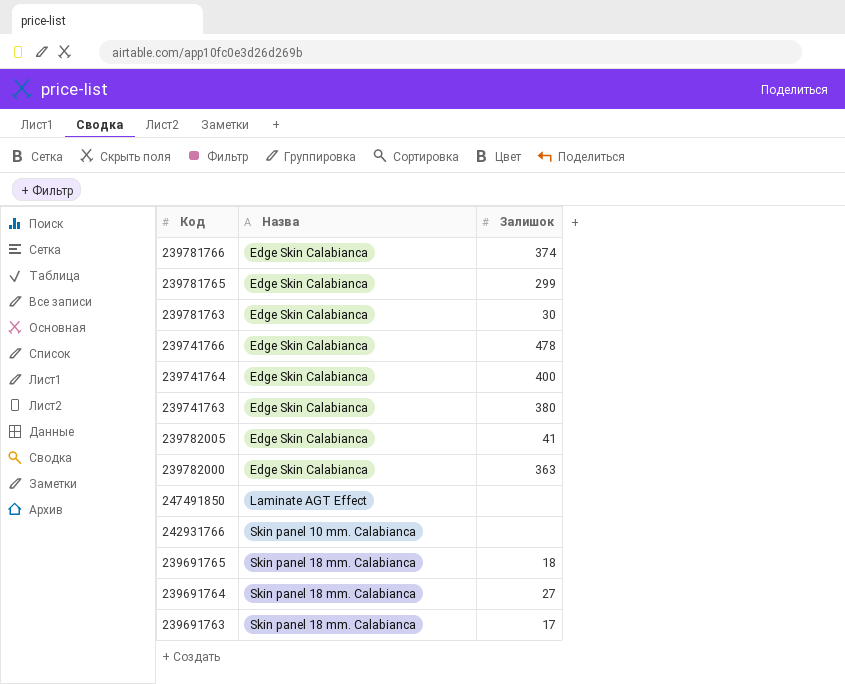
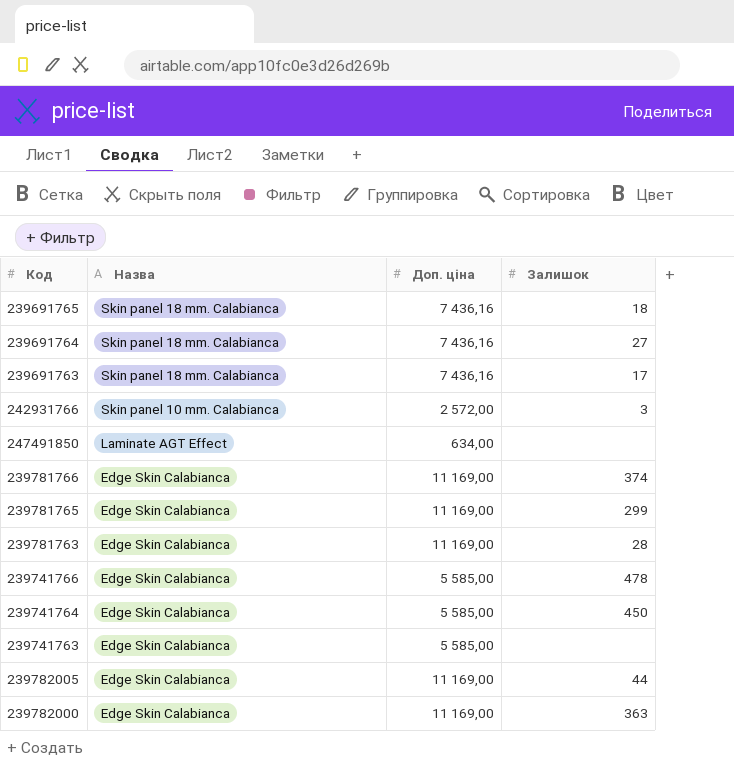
row order: Назва ascending -> Назва descending
column Доп. ціна | position: none -> 3
242931766 | Залишок: none -> 3
239781763 | Залишок: 30 -> 28
239741764 | Залишок: 400 -> 450
239741763 | Залишок: 380 -> none
239782005 | Залишок: 41 -> 44

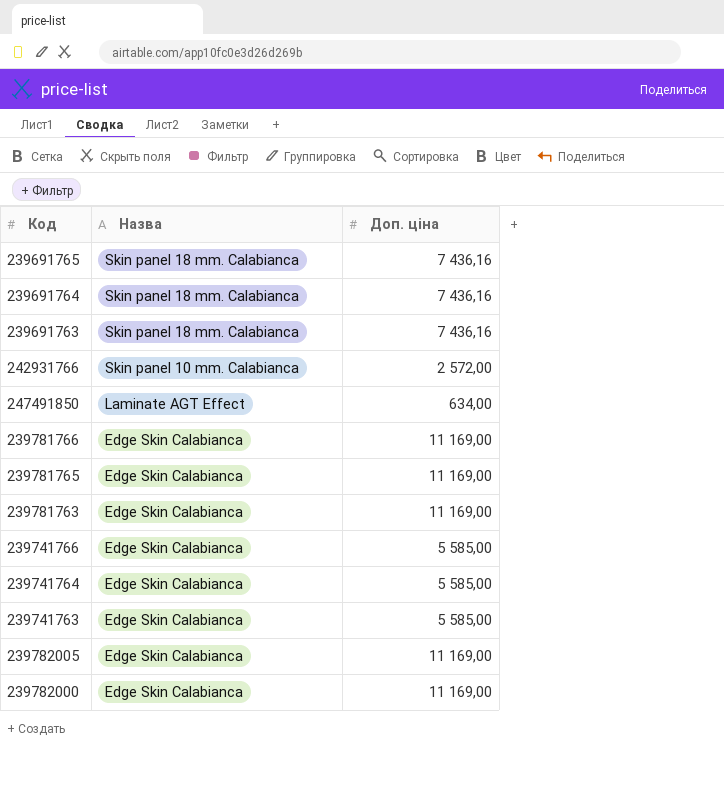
column Залишок | position: 4 -> none

